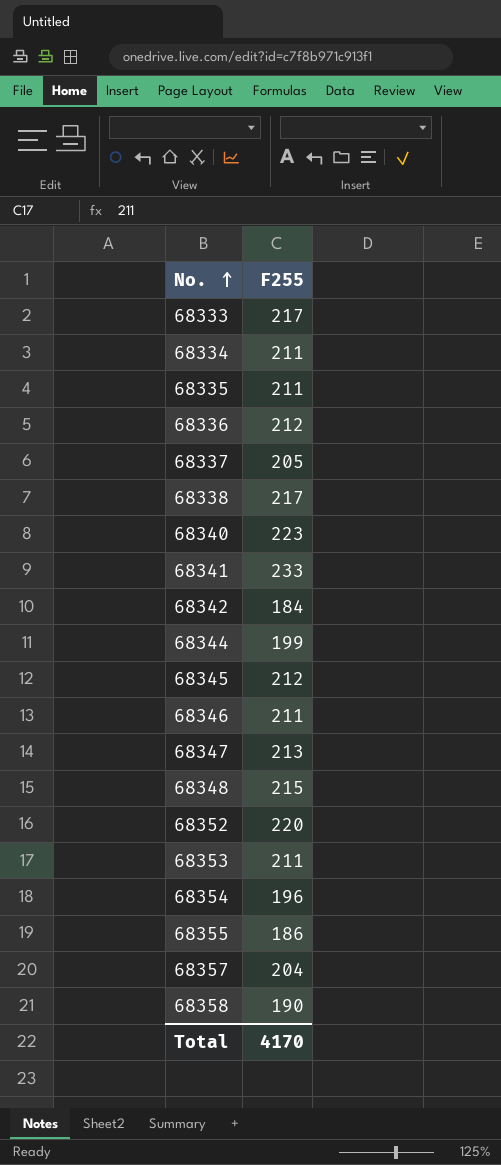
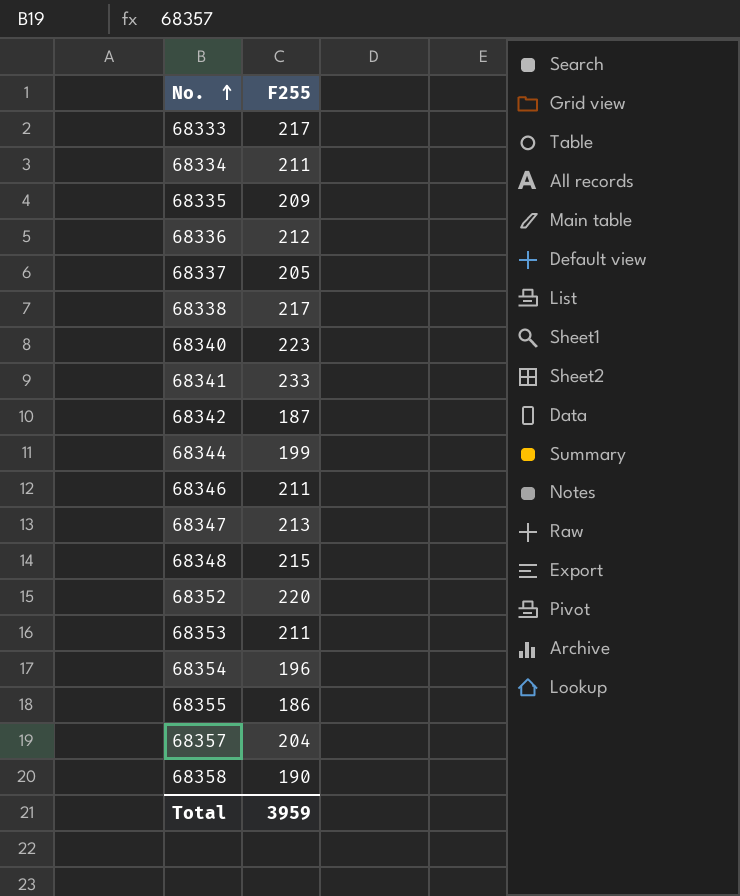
row 68345: 212 -> none
68335 | F255: 211 -> 209
68342 | F255: 184 -> 187
Total | F255: 4170 -> 3959

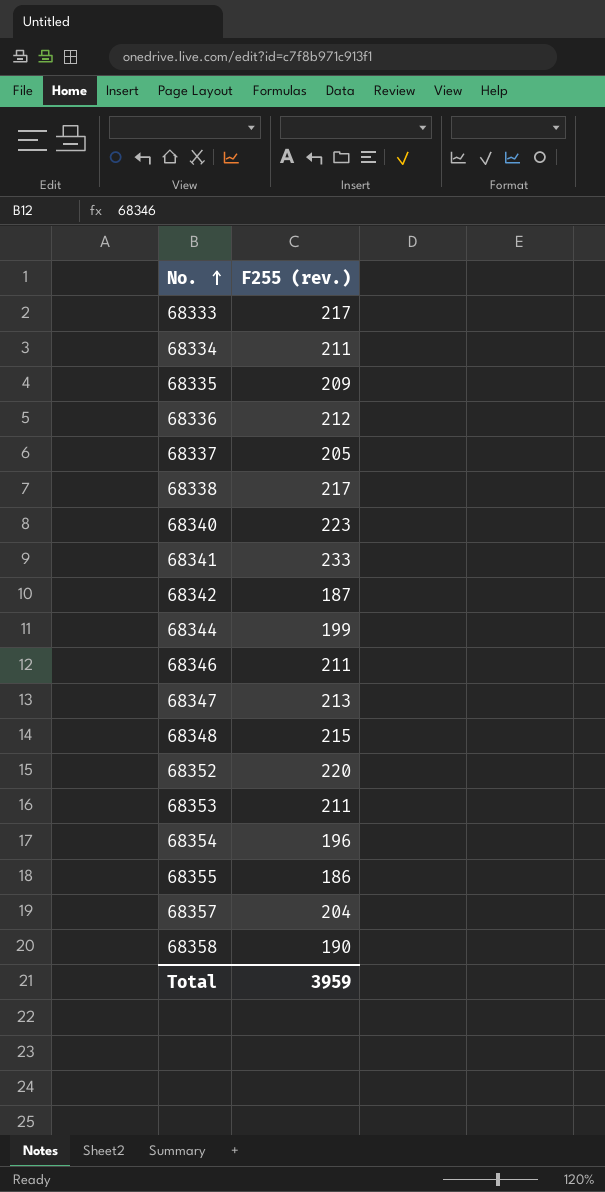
column name: F255 -> F255 (rev.)

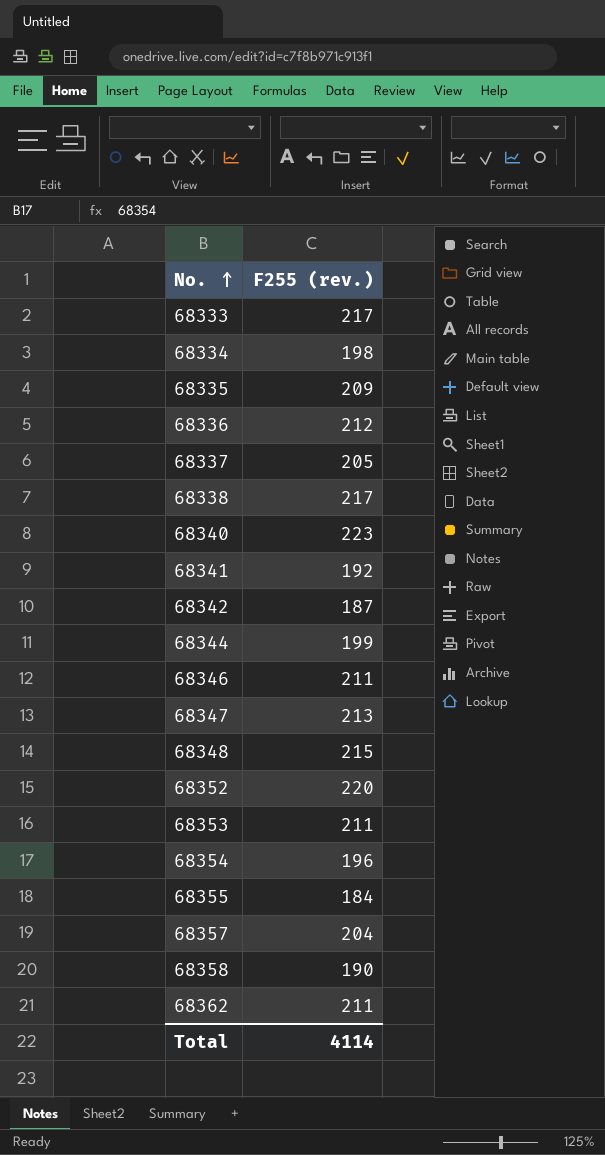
68334 | F255 (rev.): 211 -> 198
68341 | F255 (rev.): 233 -> 192
68355 | F255 (rev.): 186 -> 184
row 68362: none -> 211
Total | F255 (rev.): 3959 -> 4114

